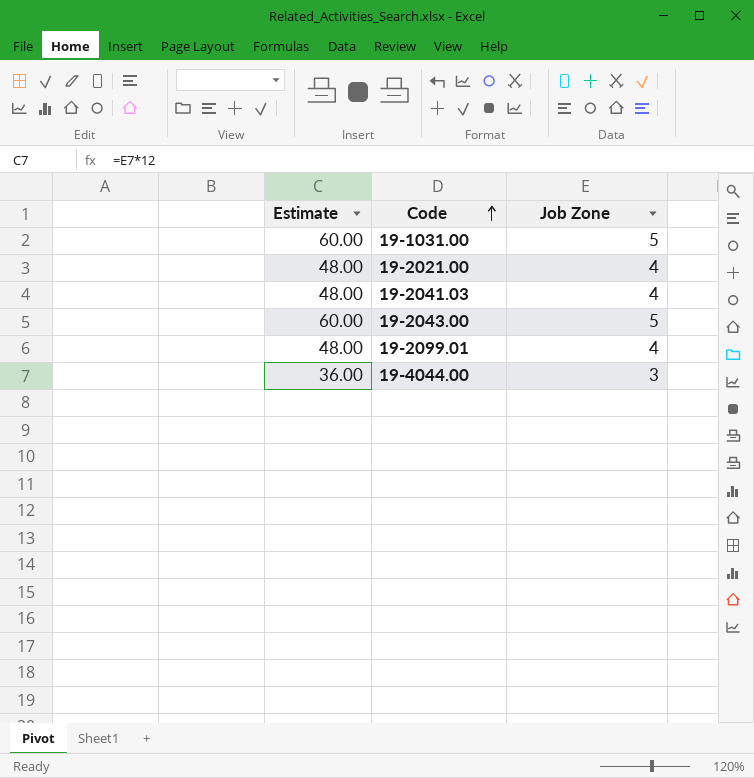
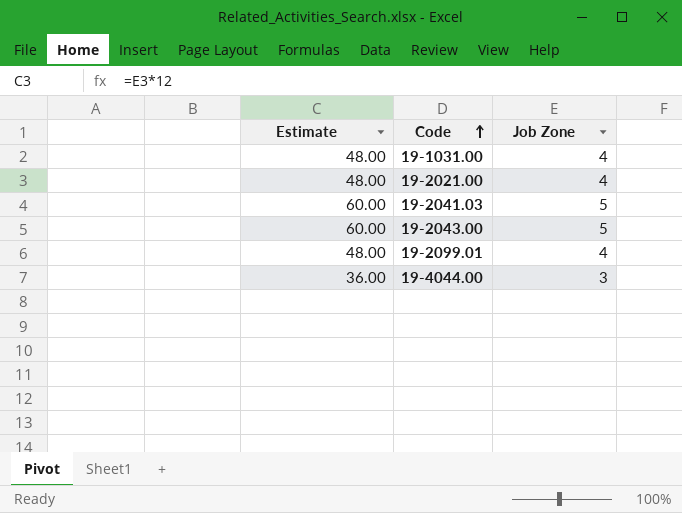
19-1031.00 | Estimate: 60.00 -> 48.00
19-1031.00 | Job Zone: 5 -> 4
19-2041.03 | Estimate: 48.00 -> 60.00
19-2041.03 | Job Zone: 4 -> 5

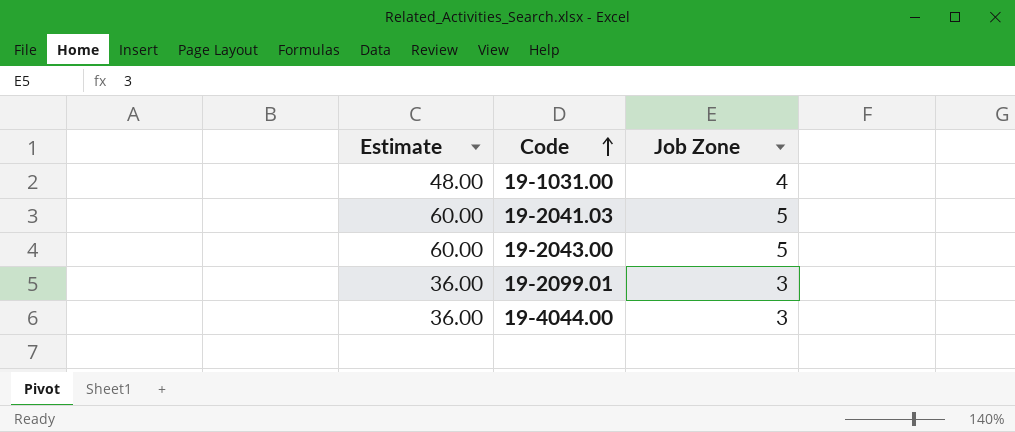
row 19-2021.00: 48.00 | 4 -> none
19-2099.01 | Estimate: 48.00 -> 36.00
19-2099.01 | Job Zone: 4 -> 3

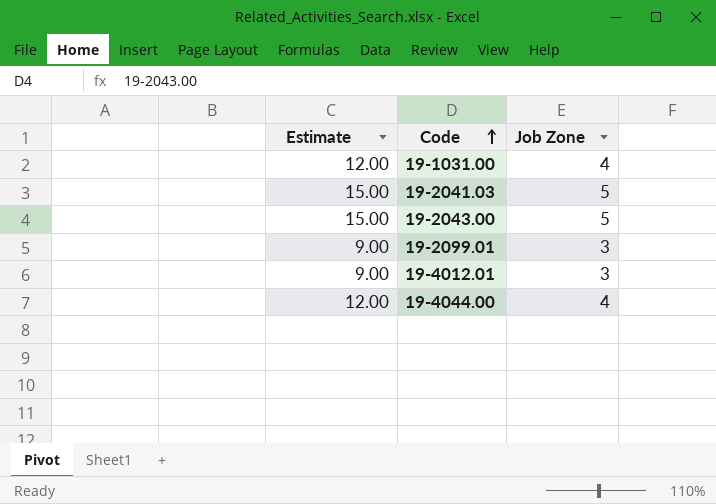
column Estimate | formula: [Job Zone] * 12 -> [Job Zone] * 3
row 19-4012.01: none -> 9.00 | 3
19-4044.00 | Job Zone: 3 -> 4

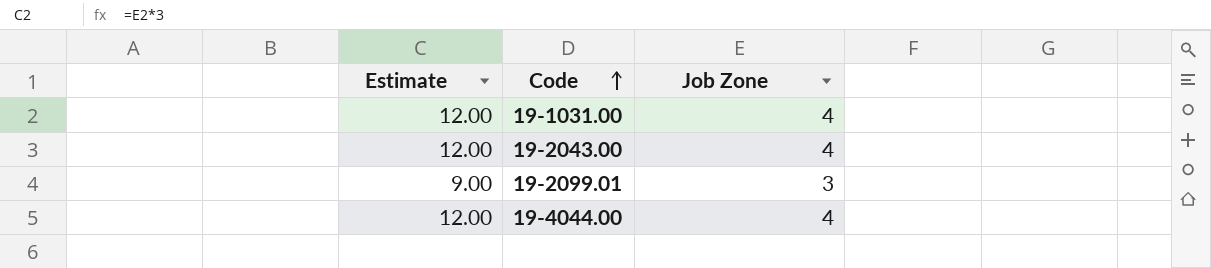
row 19-2041.03: 15.00 | 5 -> none
row 19-4012.01: 9.00 | 3 -> none
19-2043.00 | Estimate: 15.00 -> 12.00
19-2043.00 | Job Zone: 5 -> 4

